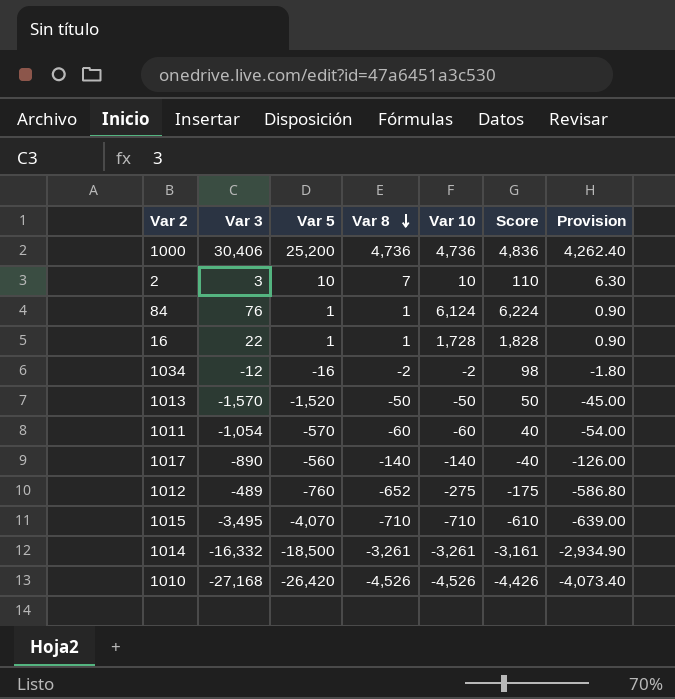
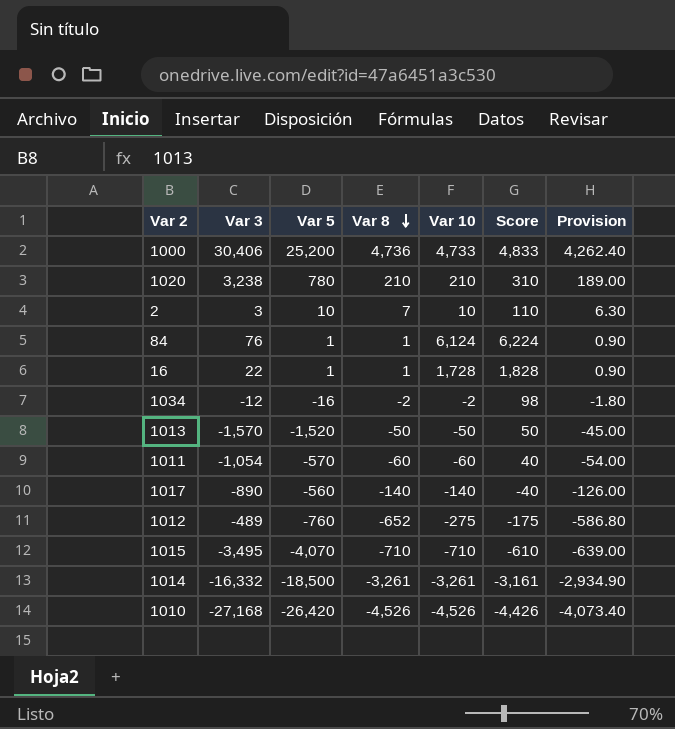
1000 | Var 10: 4,736 -> 4,733
1000 | Score: 4,836 -> 4,833
row 1020: none -> 3,238 | 780 | 210 | 210 | 310 | 189.00

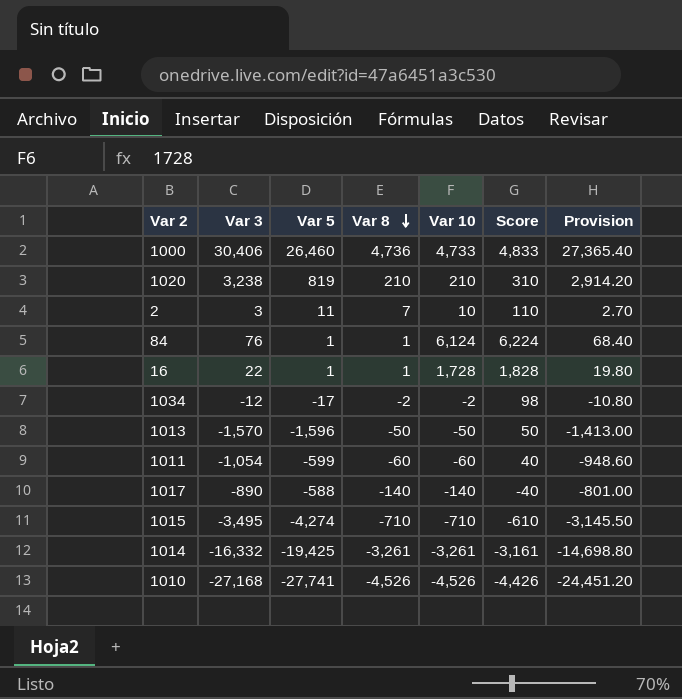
column Provision | formula: [Var 8] * 0.9 -> [Var 3] * 0.9
row 1012: -489 | -760 | -652 | -275 | -175 | -586.80 -> none
1000 | Var 5: 25,200 -> 26,460
1020 | Var 5: 780 -> 819
2 | Var 5: 10 -> 11
1034 | Var 5: -16 -> -17
1013 | Var 5: -1,520 -> -1,596
1011 | Var 5: -570 -> -599
1017 | Var 5: -560 -> -588
1015 | Var 5: -4,070 -> -4,274
1014 | Var 5: -18,500 -> -19,425
1010 | Var 5: -26,420 -> -27,741

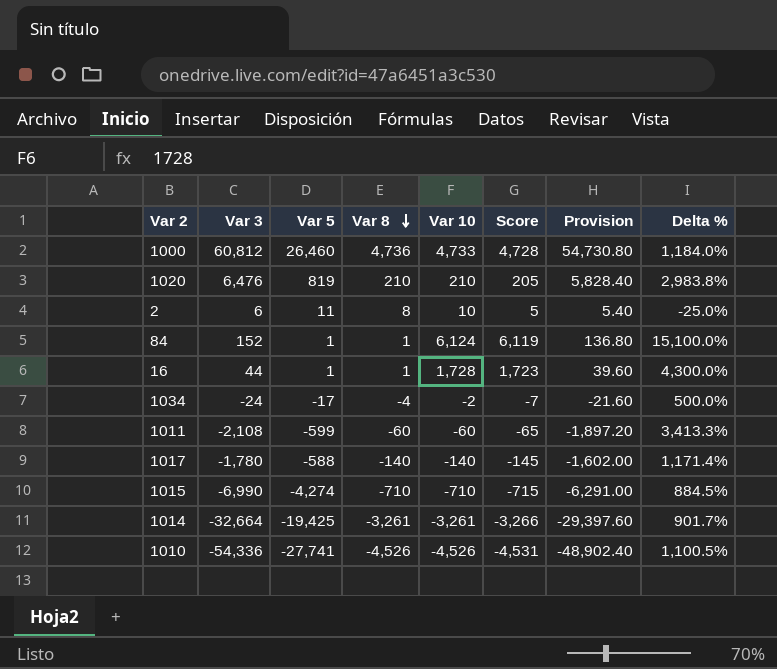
column Score | formula: [Var 10] + 100 -> [Var 10] - 5
column Delta % | formula: none -> ([Var 3] - [Var 8]) / [Var 8]
row 1013: -1,570 | -1,596 | -50 | -50 | 50 | -1,413.00 -> none
1000 | Var 3: 30,406 -> 60,812
1000 | Provision: 27,365.40 -> 54,730.80
1020 | Var 3: 3,238 -> 6,476
1020 | Provision: 2,914.20 -> 5,828.40
2 | Var 3: 3 -> 6
2 | Var 8: 7 -> 8
2 | Provision: 2.70 -> 5.40
84 | Var 3: 76 -> 152
84 | Provision: 68.40 -> 136.80
16 | Var 3: 22 -> 44
16 | Provision: 19.80 -> 39.60
1034 | Var 3: -12 -> -24
1034 | Var 8: -2 -> -4
1034 | Provision: -10.80 -> -21.60
1011 | Var 3: -1,054 -> -2,108
1011 | Provision: -948.60 -> -1,897.20
1017 | Var 3: -890 -> -1,780
1017 | Provision: -801.00 -> -1,602.00
1015 | Var 3: -3,495 -> -6,990
1015 | Provision: -3,145.50 -> -6,291.00
1014 | Var 3: -16,332 -> -32,664
1014 | Provision: -14,698.80 -> -29,397.60
1010 | Var 3: -27,168 -> -54,336
1010 | Provision: -24,451.20 -> -48,902.40

